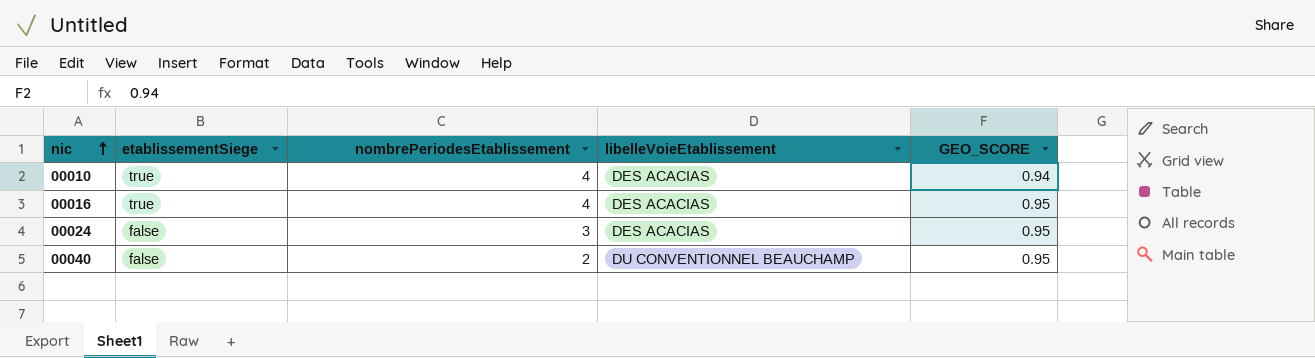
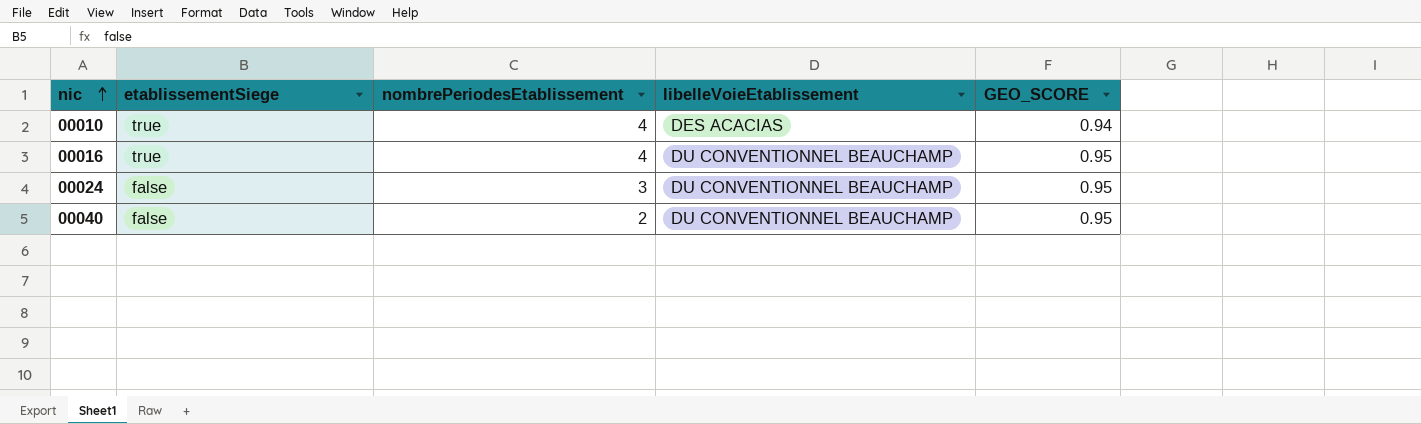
00016 | libelleVoieEtablissement: DES ACACIAS -> DU CONVENTIONNEL BEAUCHAMP
00024 | libelleVoieEtablissement: DES ACACIAS -> DU CONVENTIONNEL BEAUCHAMP

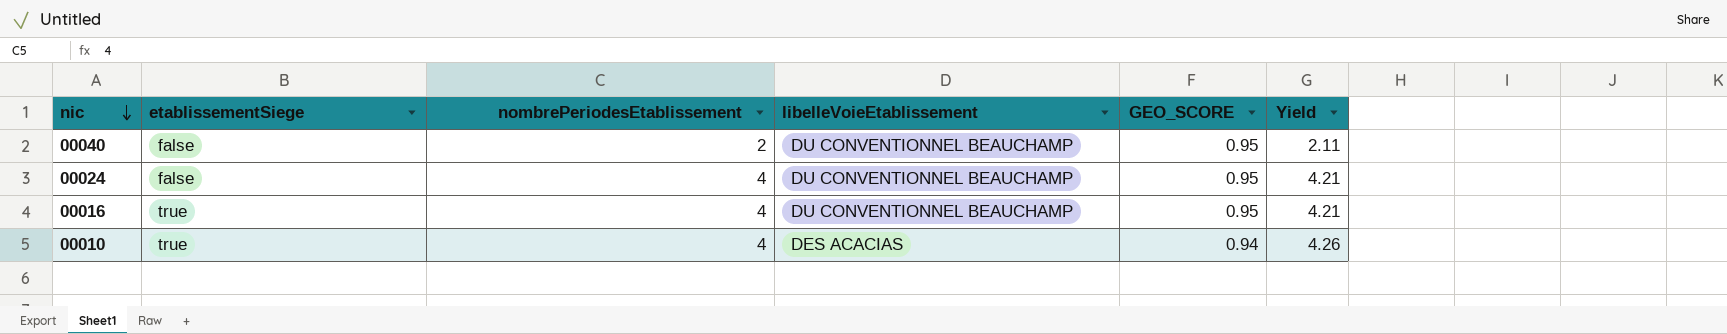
row order: nic ascending -> nic descending
column Yield | formula: none -> [nombrePeriodesEtablissement] / [GEO_SCORE]
00024 | nombrePeriodesEtablissement: 3 -> 4

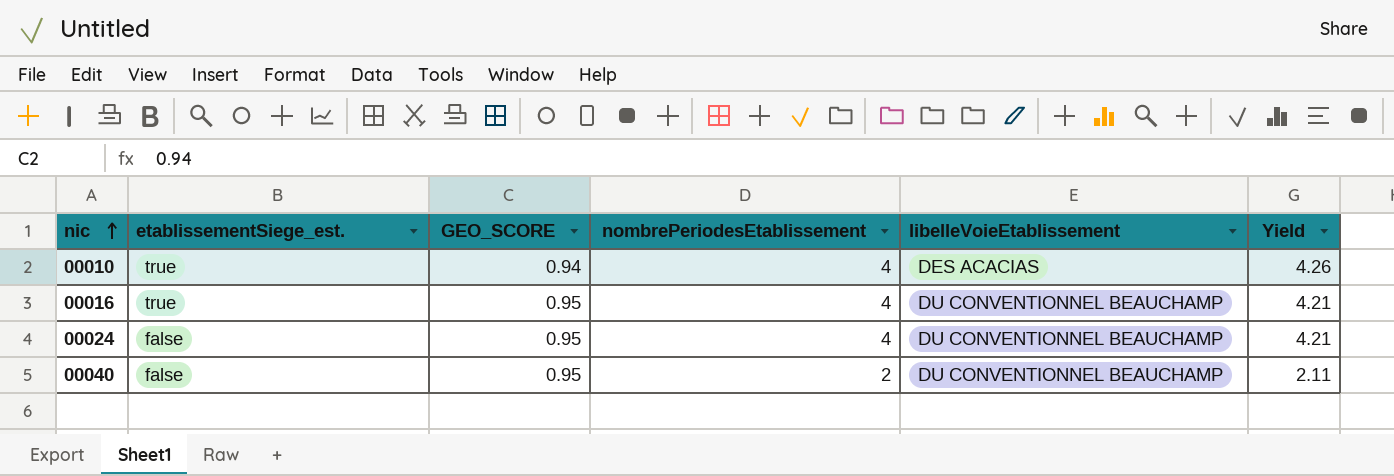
row order: nic descending -> nic ascending
column name: etablissementSiege -> etablissementSiege_est.
column GEO_SCORE | position: 5 -> 3

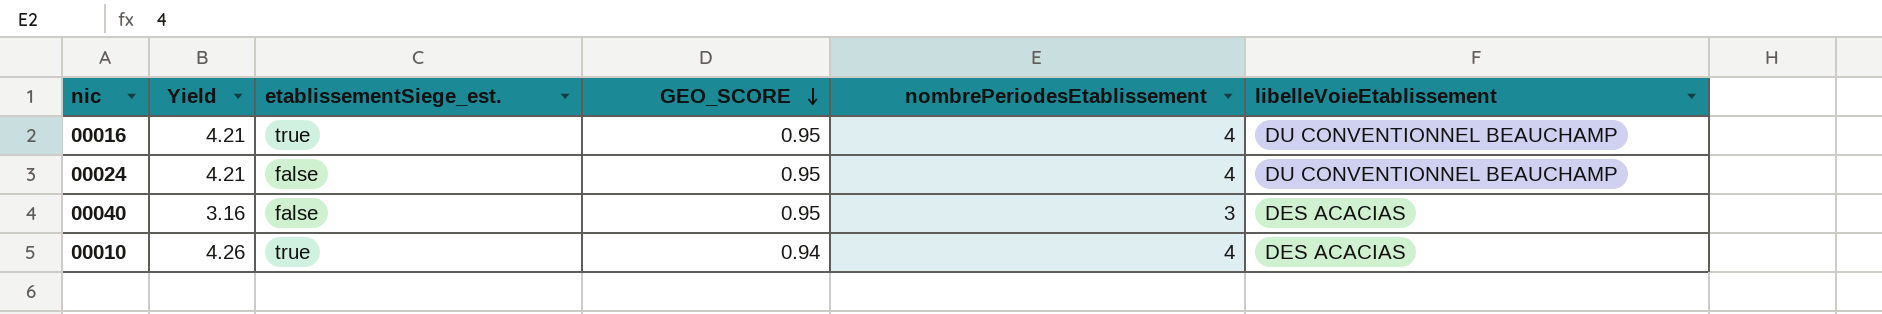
row order: nic ascending -> GEO_SCORE descending
column Yield | position: 6 -> 2
00040 | Yield: 2.11 -> 3.16
00040 | nombrePeriodesEtablissement: 2 -> 3
00040 | libelleVoieEtablissement: DU CONVENTIONNEL BEAUCHAMP -> DES ACACIAS

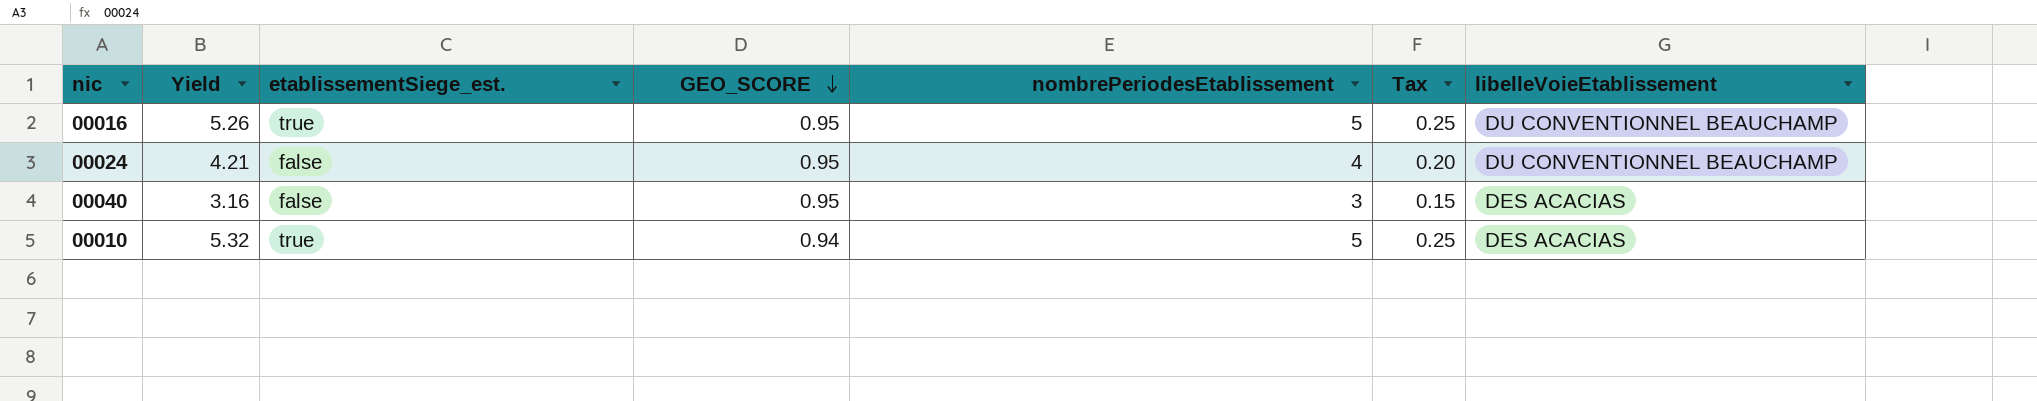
column Tax | formula: none -> [nombrePeriodesEtablissement] * 0.05
00016 | Yield: 4.21 -> 5.26
00016 | nombrePeriodesEtablissement: 4 -> 5
00010 | Yield: 4.26 -> 5.32
00010 | nombrePeriodesEtablissement: 4 -> 5

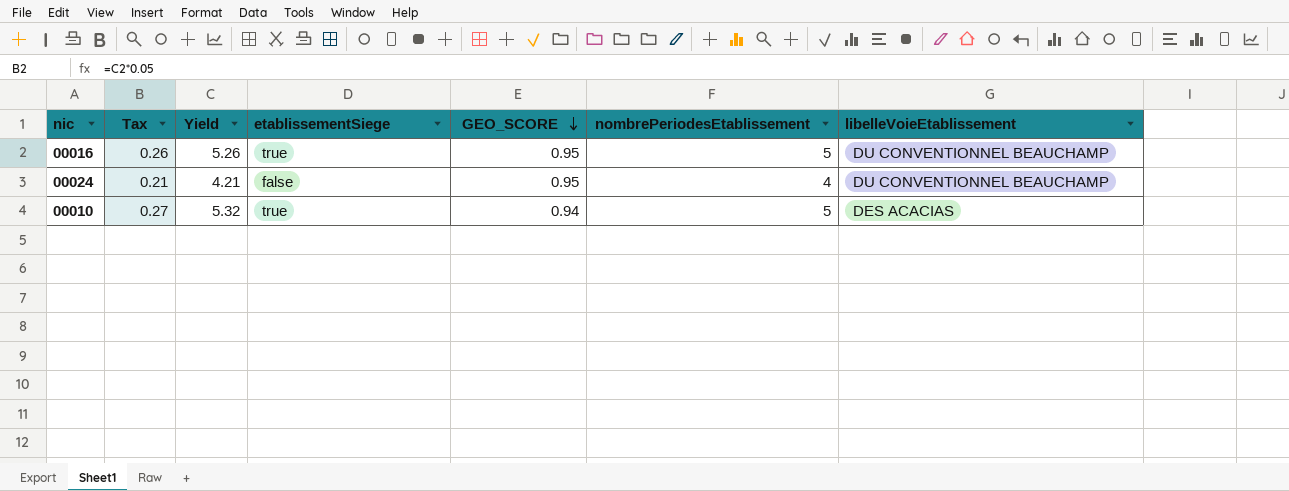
column Tax | formula: [nombrePeriodesEtablissement] * 0.05 -> [Yield] * 0.05
column Tax | position: 6 -> 2
column name: etablissementSiege_est. -> etablissementSiege
row 00040: 3.16 | false | 0.95 | 3 | 0.15 | DES ACACIAS -> none

